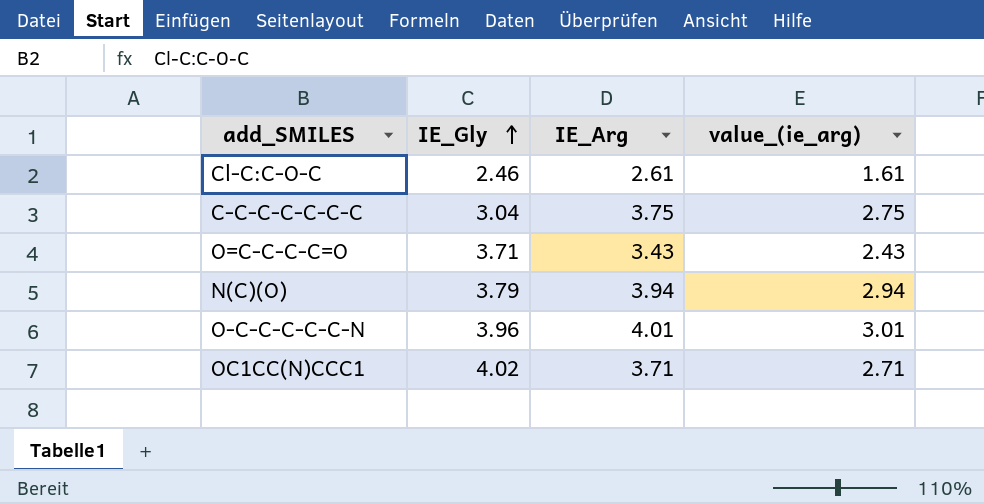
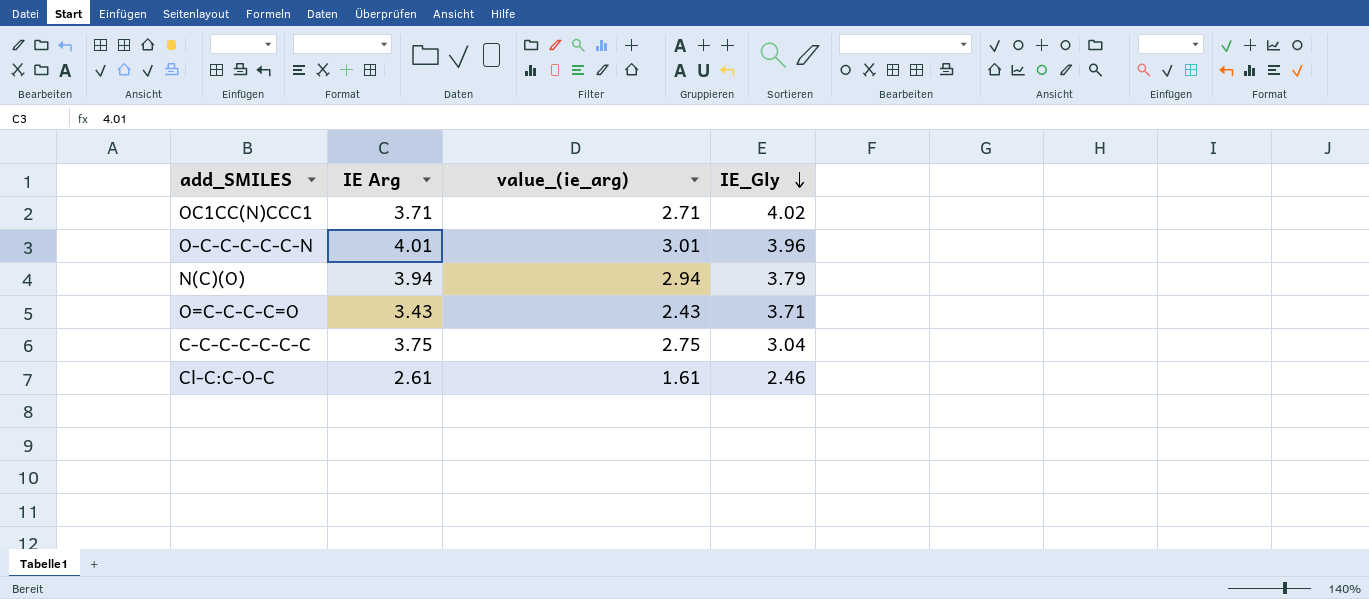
row order: IE_Gly ascending -> IE_Gly descending
column name: IE_Arg -> IE Arg
column IE_Gly | position: 2 -> 4

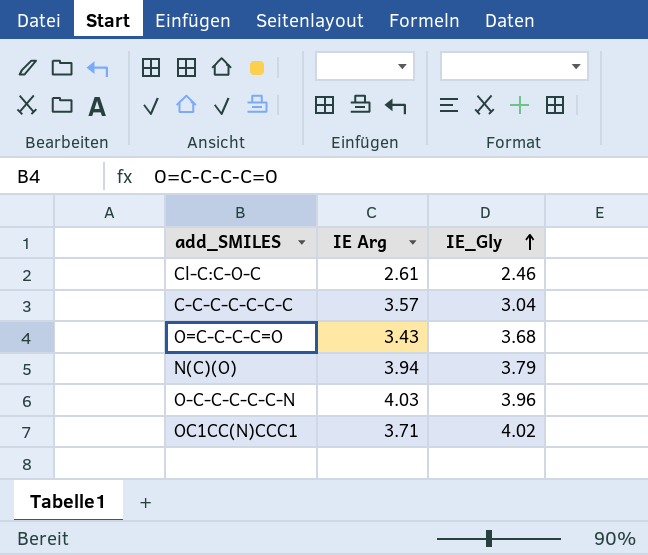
row order: IE_Gly descending -> IE_Gly ascending
column value_(ie_arg) | formula: [IE Arg] - 1 -> none
C-C-C-C-C-C-C | IE Arg: 3.75 -> 3.57
O=C-C-C-C=O | IE_Gly: 3.71 -> 3.68
O-C-C-C-C-C-N | IE Arg: 4.01 -> 4.03

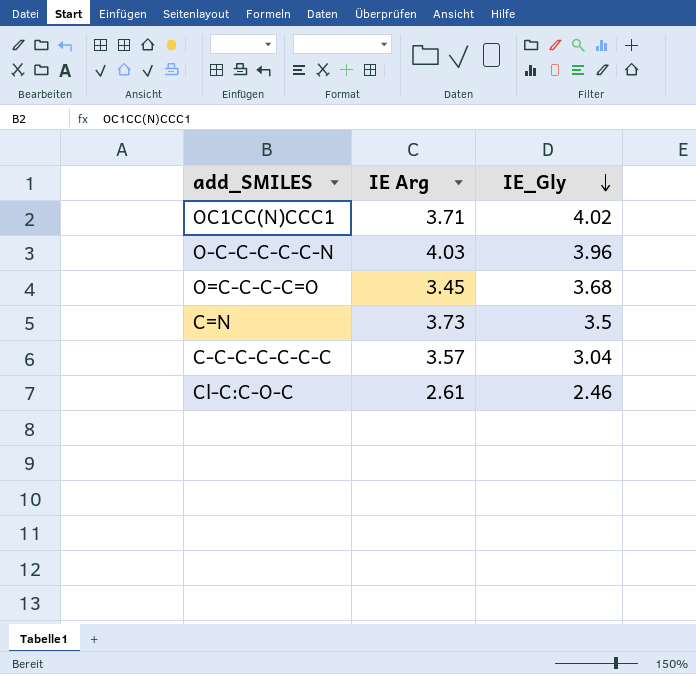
row order: IE_Gly ascending -> IE_Gly descending
row N(C)(O): 3.94 | 3.79 -> none
O=C-C-C-C=O | IE Arg: 3.43 -> 3.45
row C=N: none -> 3.73 | 3.5

